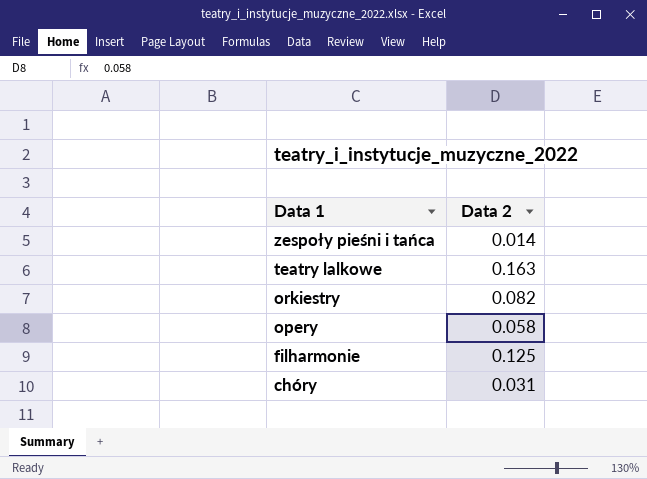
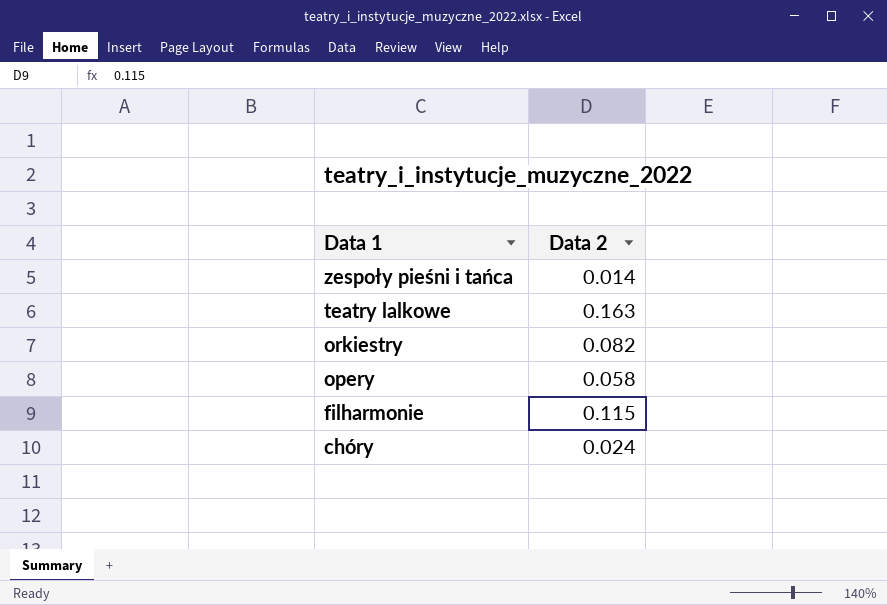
filharmonie | Data 2: 0.125 -> 0.115
chóry | Data 2: 0.031 -> 0.024

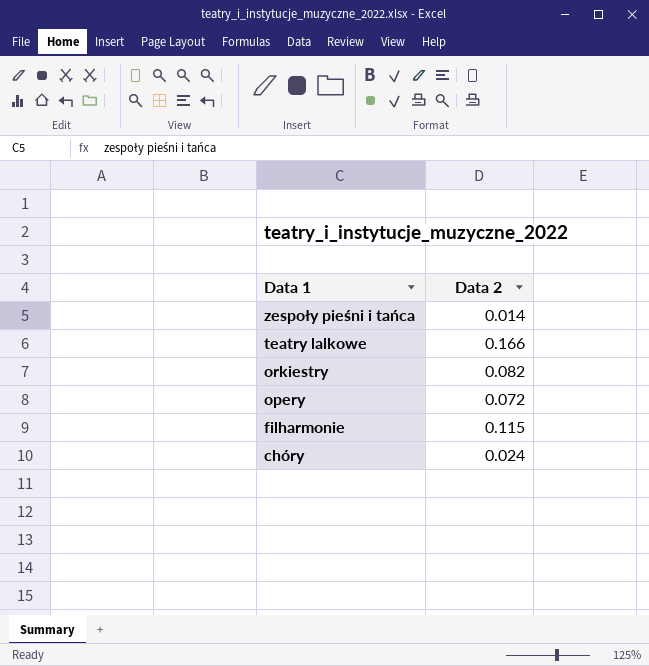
teatry lalkowe | Data 2: 0.163 -> 0.166
opery | Data 2: 0.058 -> 0.072

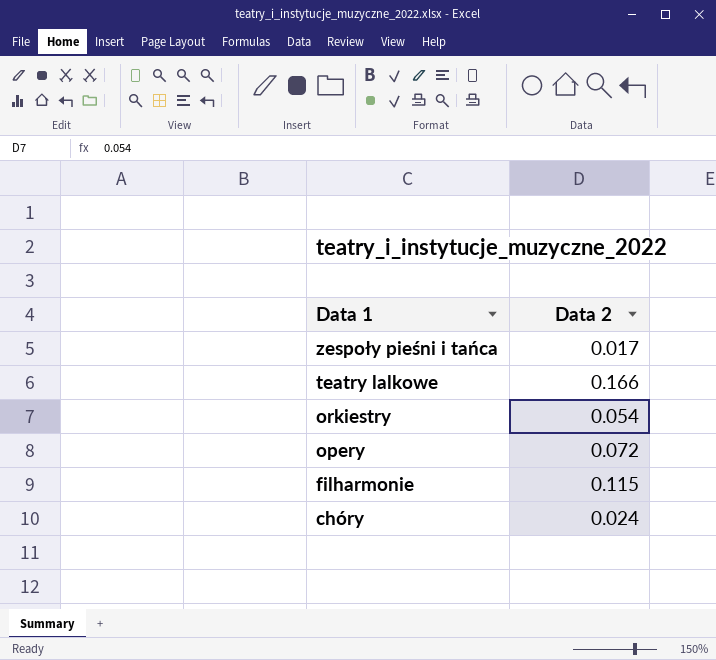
zespoły pieśni i tańca | Data 2: 0.014 -> 0.017
orkiestry | Data 2: 0.082 -> 0.054

